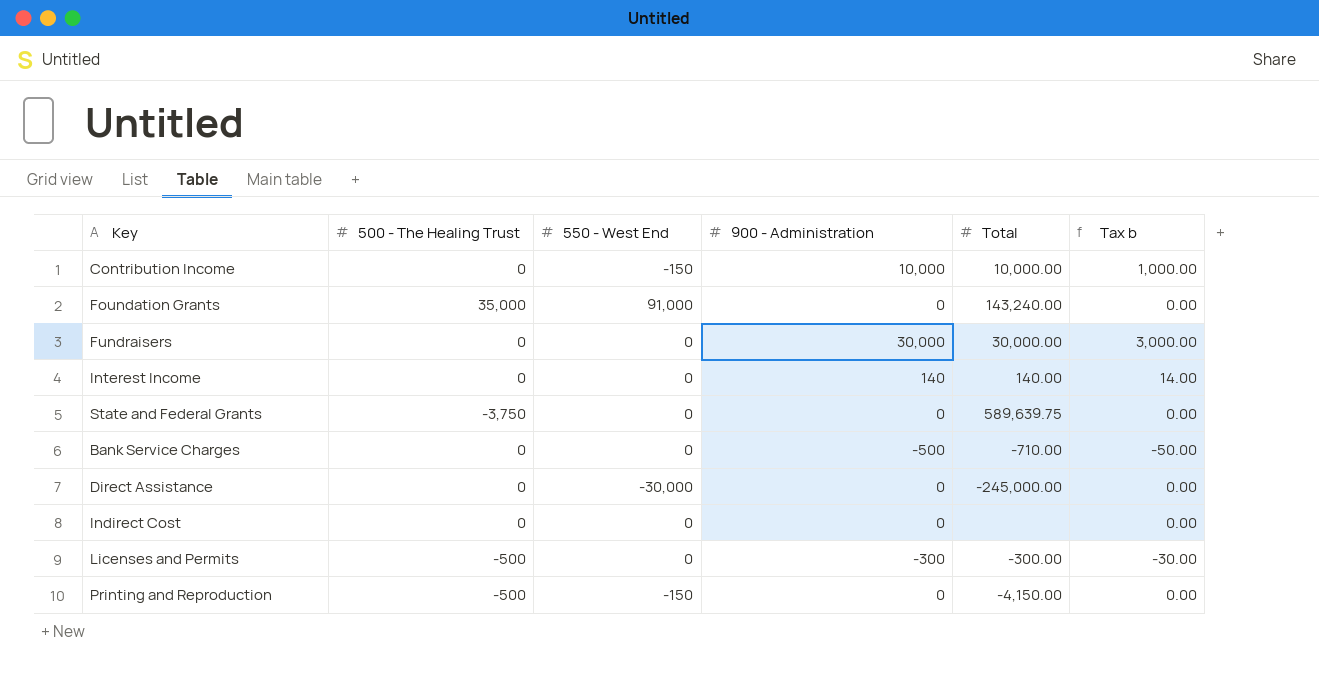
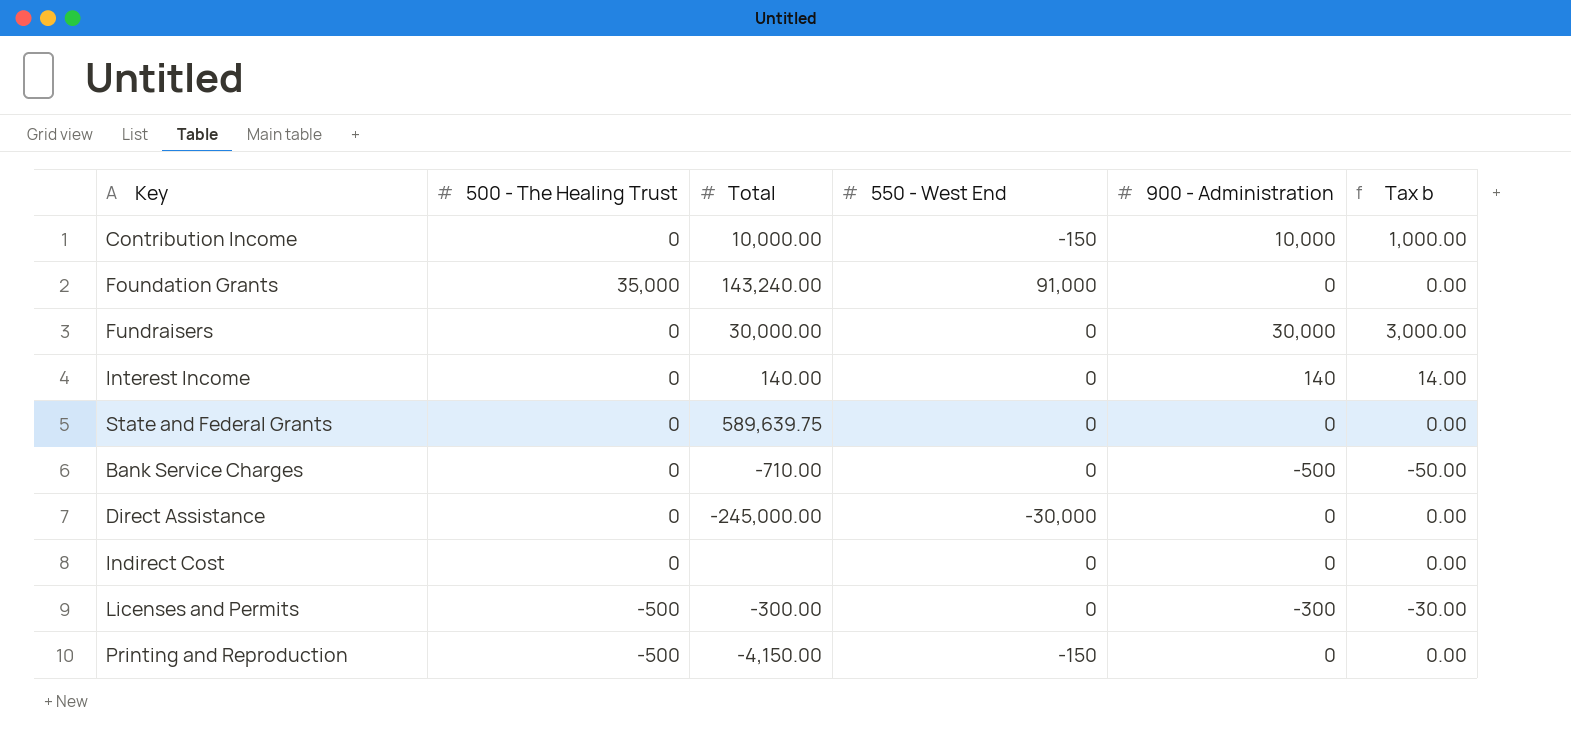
column Total | position: 5 -> 3
State and Federal Grants | 500 - The Healing Trust: -3,750 -> 0

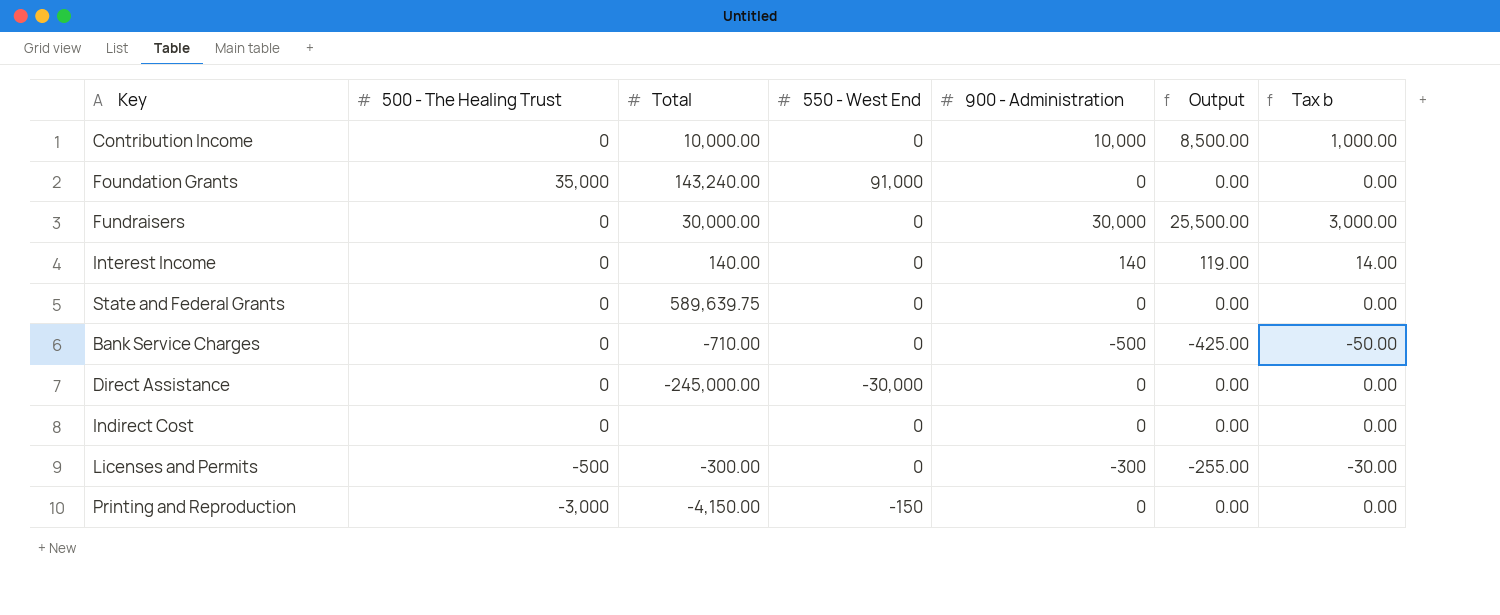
column Output | formula: none -> [900 - Administration] * 0.85
Contribution Income | 550 - West End: -150 -> 0
Printing and Reproduction | 500 - The Healing Trust: -500 -> -3,000

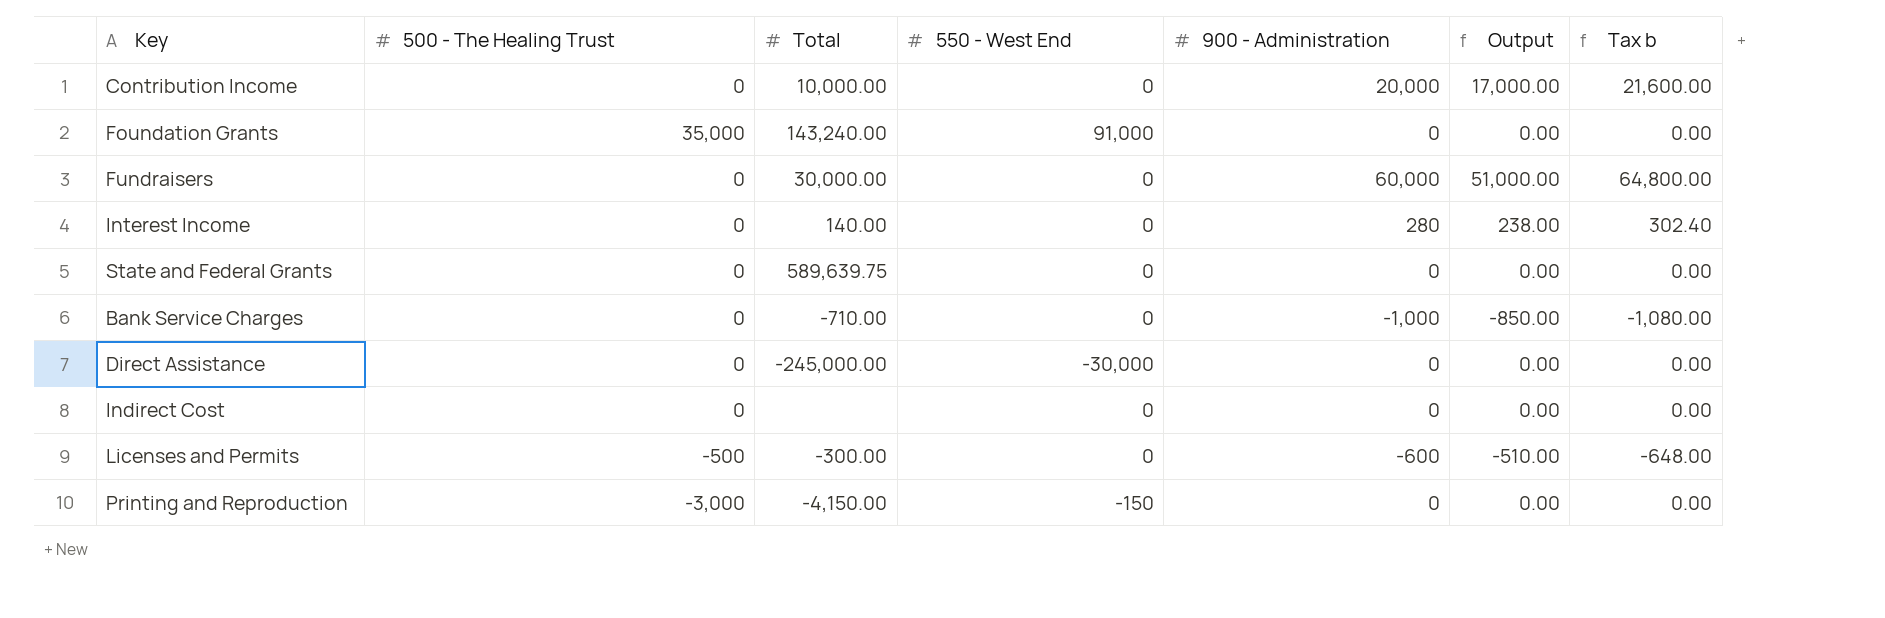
column Tax b | formula: [900 - Administration] * 0.1 -> [900 - Administration] * 1.08
Contribution Income | 900 - Administration: 10,000 -> 20,000
Contribution Income | Output: 8,500.00 -> 17,000.00
Fundraisers | 900 - Administration: 30,000 -> 60,000
Fundraisers | Output: 25,500.00 -> 51,000.00
Interest Income | 900 - Administration: 140 -> 280
Interest Income | Output: 119.00 -> 238.00
Bank Service Charges | 900 - Administration: -500 -> -1,000
Bank Service Charges | Output: -425.00 -> -850.00
Licenses and Permits | 900 - Administration: -300 -> -600
Licenses and Permits | Output: -255.00 -> -510.00

